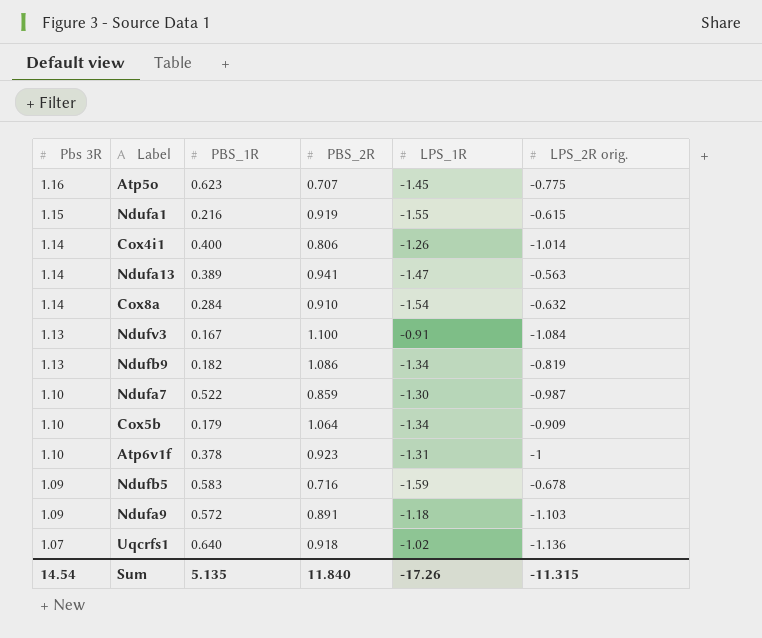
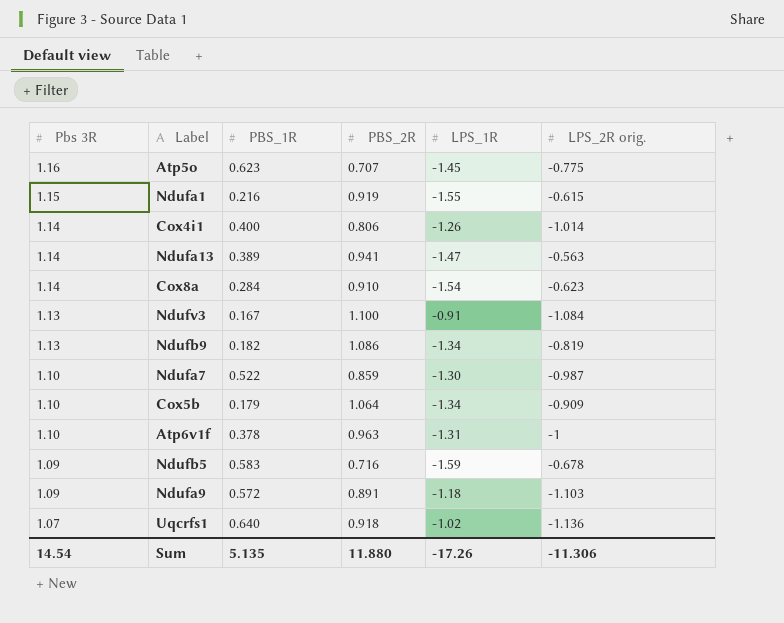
Cox8a | LPS_2R orig.: -0.632 -> -0.623
Atp6v1f | PBS_2R: 0.923 -> 0.963
Sum | PBS_2R: 11.840 -> 11.880
Sum | LPS_2R orig.: -11.315 -> -11.306

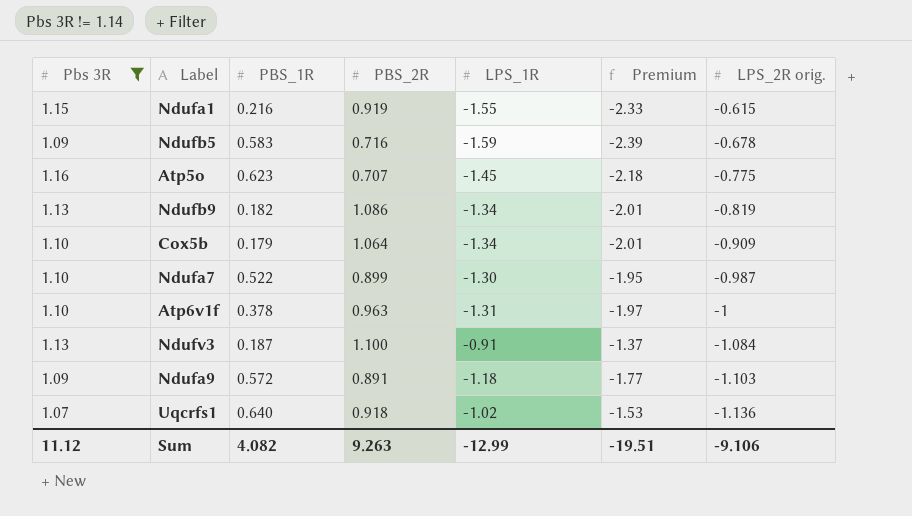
filter: none -> Pbs 3R != 1.14
row order: Pbs 3R descending -> LPS_2R orig. descending
column Premium | formula: none -> [LPS_1R] * 1.5
Ndufa7 | PBS_2R: 0.859 -> 0.899
Ndufv3 | PBS_1R: 0.167 -> 0.187
Sum | Pbs 3R: 14.54 -> 11.12
Sum | PBS_1R: 5.135 -> 4.082
Sum | PBS_2R: 11.880 -> 9.263
Sum | LPS_1R: -17.26 -> -12.99
Sum | LPS_2R orig.: -11.306 -> -9.106

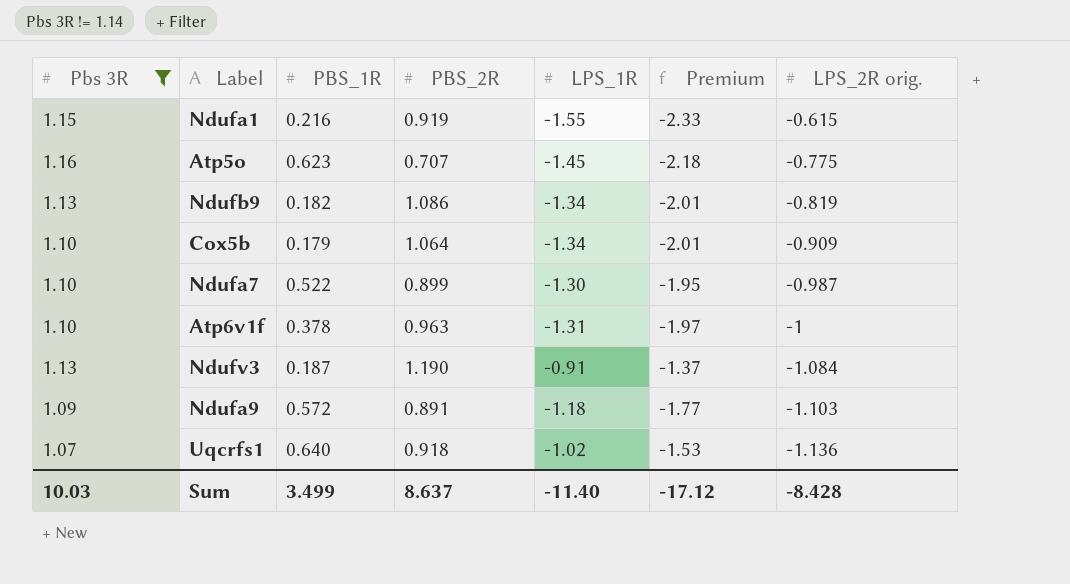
row Ndufb5: 1.09 | 0.583 | 0.716 | -1.59 | -2.39 | -0.678 -> none
Ndufv3 | PBS_2R: 1.100 -> 1.190
Sum | Pbs 3R: 11.12 -> 10.03
Sum | PBS_1R: 4.082 -> 3.499
Sum | PBS_2R: 9.263 -> 8.637
Sum | LPS_1R: -12.99 -> -11.40
Sum | Premium: -19.51 -> -17.12
Sum | LPS_2R orig.: -9.106 -> -8.428

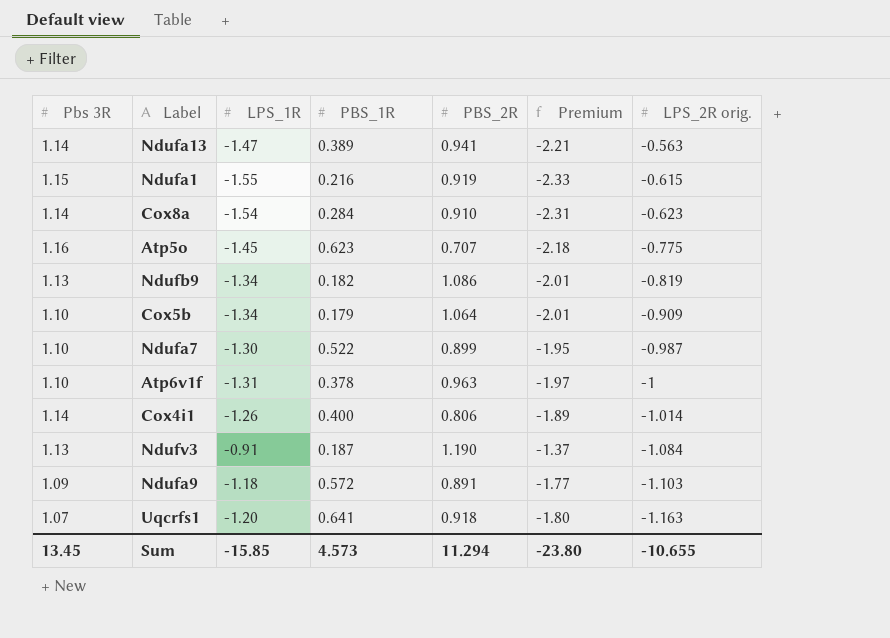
filter: Pbs 3R != 1.14 -> none
column LPS_1R | position: 5 -> 3
Uqcrfs1 | LPS_1R: -1.02 -> -1.20
Uqcrfs1 | PBS_1R: 0.640 -> 0.641
Uqcrfs1 | Premium: -1.53 -> -1.80
Uqcrfs1 | LPS_2R orig.: -1.136 -> -1.163
Sum | Pbs 3R: 10.03 -> 13.45
Sum | LPS_1R: -11.40 -> -15.85
Sum | PBS_1R: 3.499 -> 4.573
Sum | PBS_2R: 8.637 -> 11.294
Sum | Premium: -17.12 -> -23.80
Sum | LPS_2R orig.: -8.428 -> -10.655

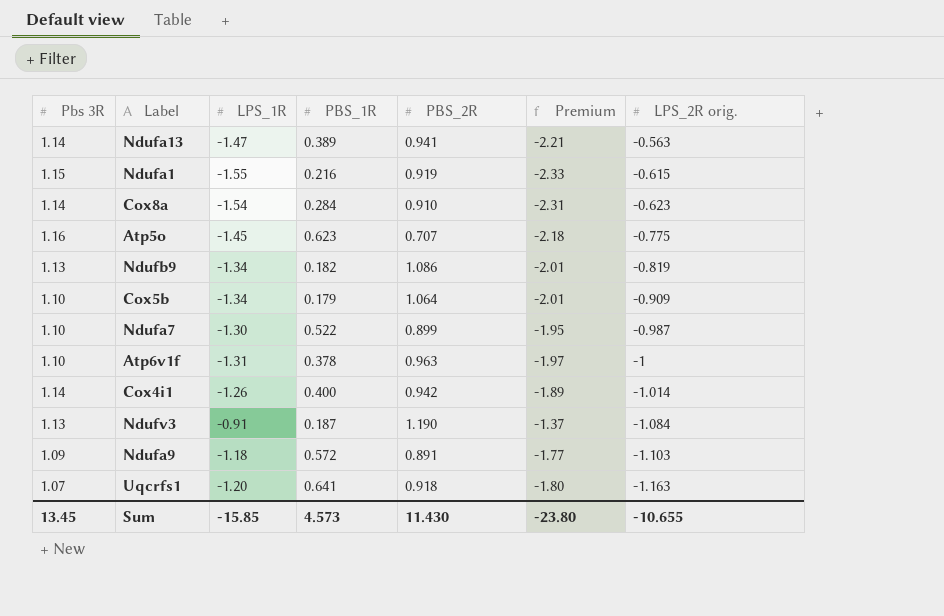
Cox4i1 | PBS_2R: 0.806 -> 0.942
Sum | PBS_2R: 11.294 -> 11.430

